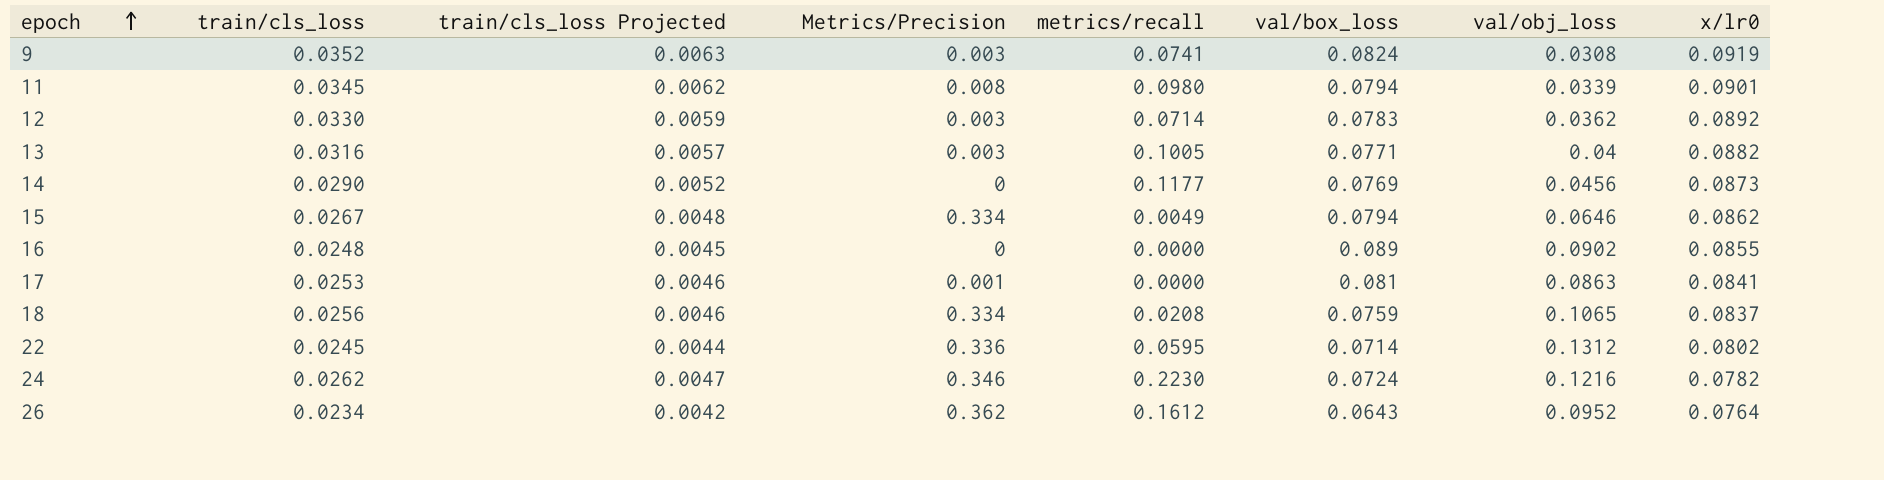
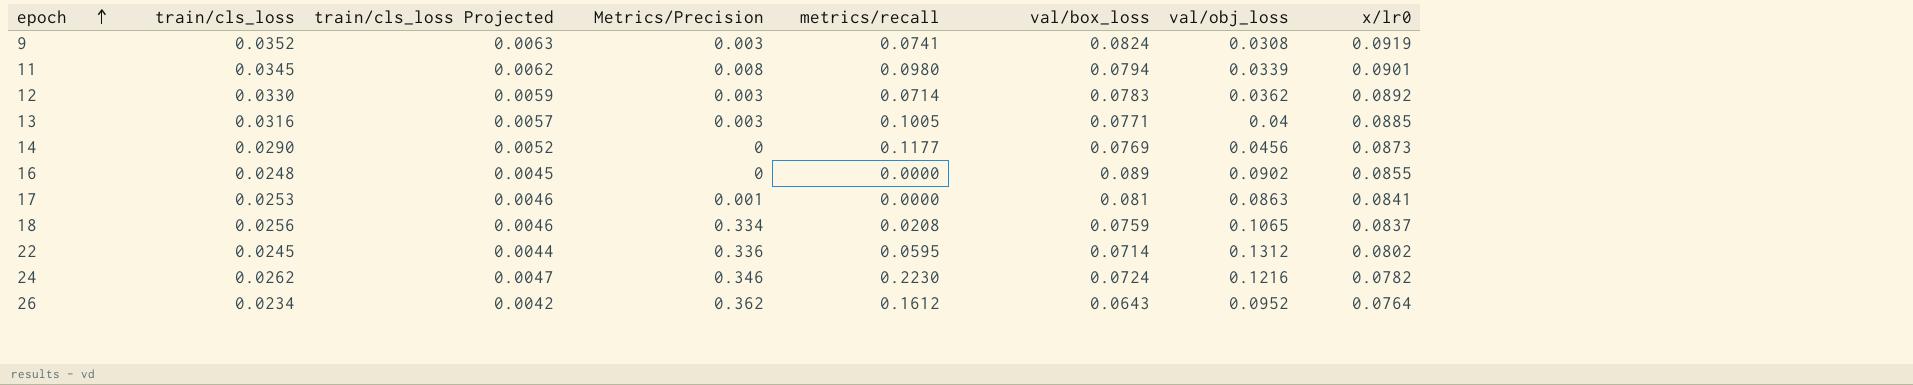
row 15: 0.0267 | 0.0048 | 0.334 | 0.0049 | 0.0794 | 0.0646 | 0.0862 -> none
13 | x/lr0: 0.0882 -> 0.0885

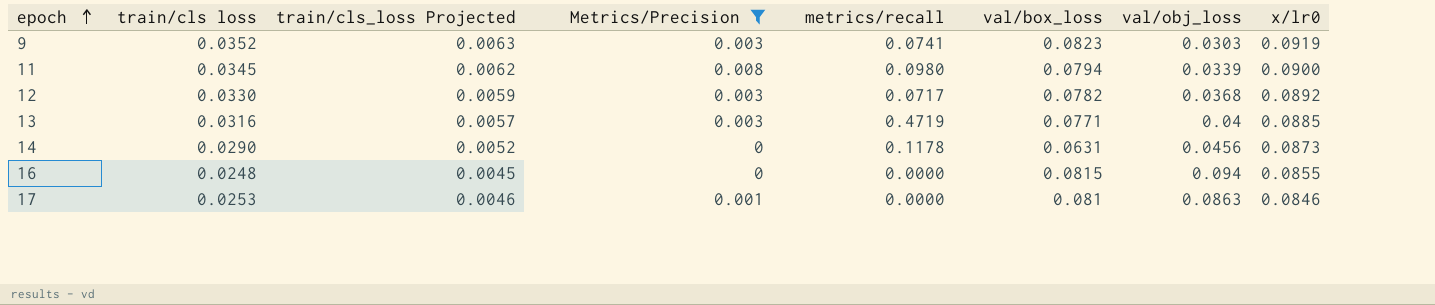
filter: none -> Metrics/Precision <= 0.008
column name: train/cls_loss -> train/cls loss
9 | val/box_loss: 0.0824 -> 0.0823
9 | val/obj_loss: 0.0308 -> 0.0303
11 | x/lr0: 0.0901 -> 0.0900
12 | metrics/recall: 0.0714 -> 0.0717
12 | val/box_loss: 0.0783 -> 0.0782
12 | val/obj_loss: 0.0362 -> 0.0368
13 | metrics/recall: 0.1005 -> 0.4719
14 | metrics/recall: 0.1177 -> 0.1178
14 | val/box_loss: 0.0769 -> 0.0631
16 | val/box_loss: 0.089 -> 0.0815
16 | val/obj_loss: 0.0902 -> 0.094
17 | x/lr0: 0.0841 -> 0.0846

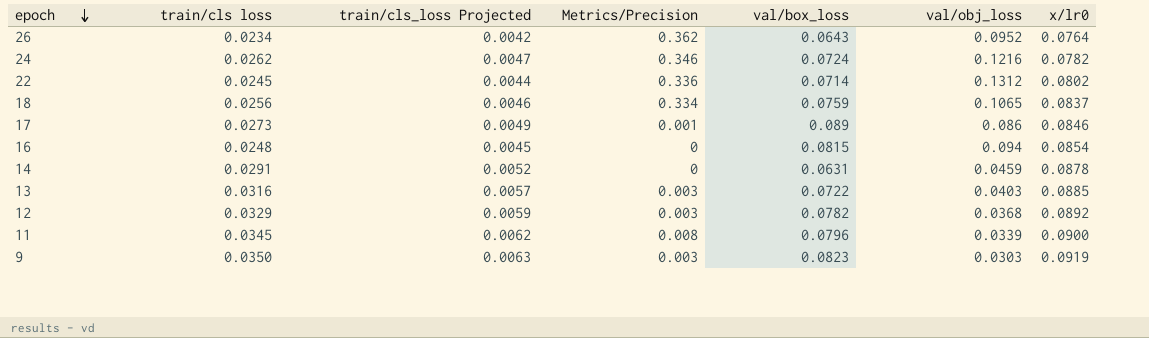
filter: Metrics/Precision <= 0.008 -> none
row order: epoch ascending -> epoch descending
column metrics/recall | position: 5 -> none
17 | train/cls loss: 0.0253 -> 0.0273
17 | train/cls_loss Projected: 0.0046 -> 0.0049
17 | val/box_loss: 0.081 -> 0.089
17 | val/obj_loss: 0.0863 -> 0.086
16 | x/lr0: 0.0855 -> 0.0854
14 | train/cls loss: 0.0290 -> 0.0291
14 | val/obj_loss: 0.0456 -> 0.0459
14 | x/lr0: 0.0873 -> 0.0878
13 | val/box_loss: 0.0771 -> 0.0722
13 | val/obj_loss: 0.04 -> 0.0403
12 | train/cls loss: 0.0330 -> 0.0329
11 | val/box_loss: 0.0794 -> 0.0796
9 | train/cls loss: 0.0352 -> 0.0350

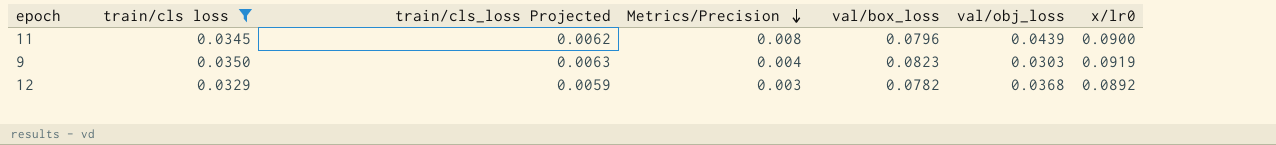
filter: none -> train/cls loss >= 0.0329
row order: epoch descending -> Metrics/Precision descending
11 | val/obj_loss: 0.0339 -> 0.0439
9 | Metrics/Precision: 0.003 -> 0.004

